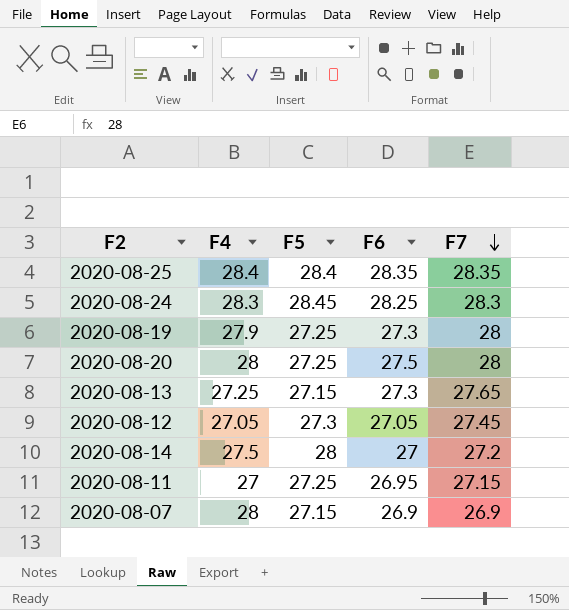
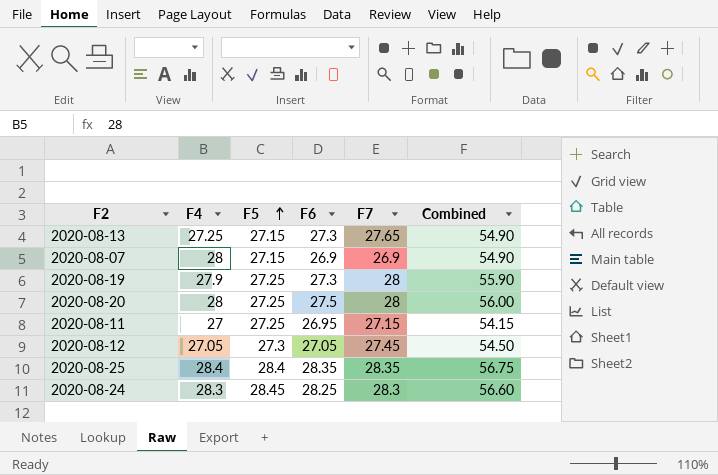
row order: F7 descending -> F5 ascending
column Combined | formula: none -> [F4] + [F7]
row 2020-08-14: 27.5 | 28 | 27 | 27.2 -> none

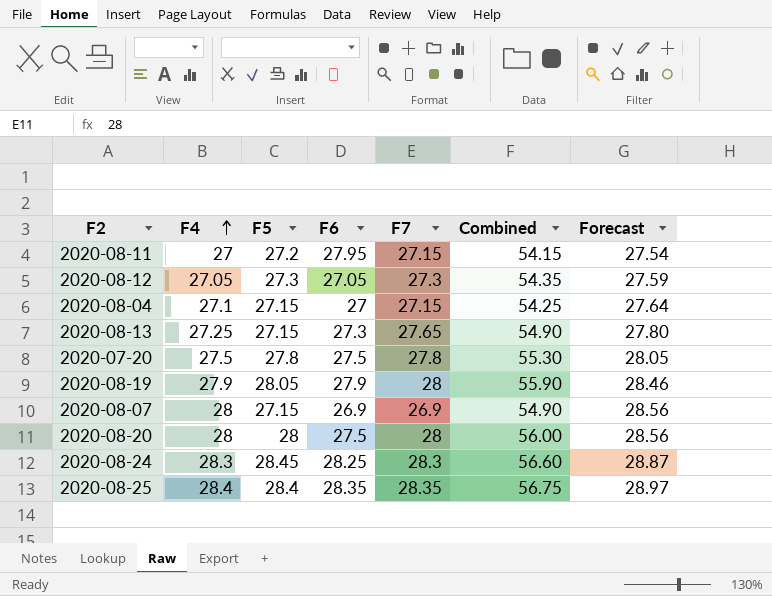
row order: F5 ascending -> F4 ascending
column Forecast | formula: none -> [F4] * 1.02
2020-08-11 | F5: 27.25 -> 27.2
2020-08-11 | F6: 26.95 -> 27.95
2020-08-12 | F7: 27.45 -> 27.3
2020-08-12 | Combined: 54.50 -> 54.35
row 2020-08-04: none -> 27.1 | 27.15 | 27 | 27.15 | 54.25 | 27.64
row 2020-07-20: none -> 27.5 | 27.8 | 27.5 | 27.8 | 55.30 | 28.05
2020-08-19 | F5: 27.25 -> 28.05
2020-08-19 | F6: 27.3 -> 27.9
2020-08-20 | F5: 27.25 -> 28

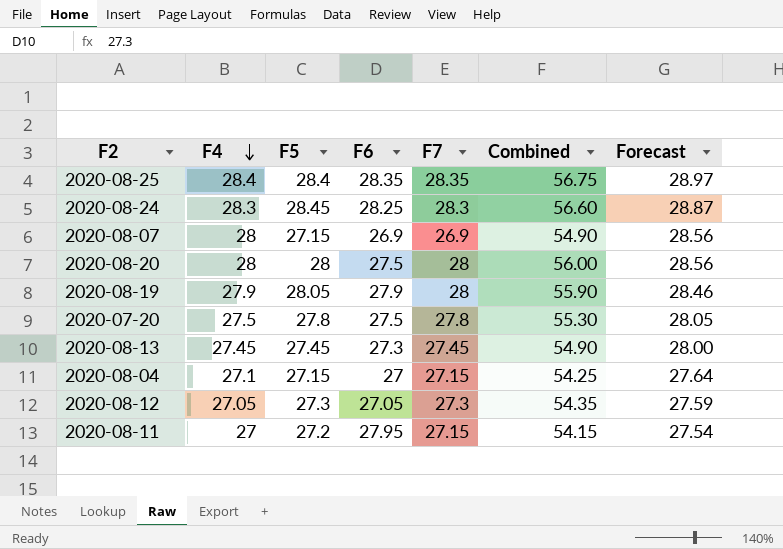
row order: F4 ascending -> F4 descending
2020-08-13 | F4: 27.25 -> 27.45
2020-08-13 | F5: 27.15 -> 27.45
2020-08-13 | F7: 27.65 -> 27.45
2020-08-13 | Forecast: 27.80 -> 28.00

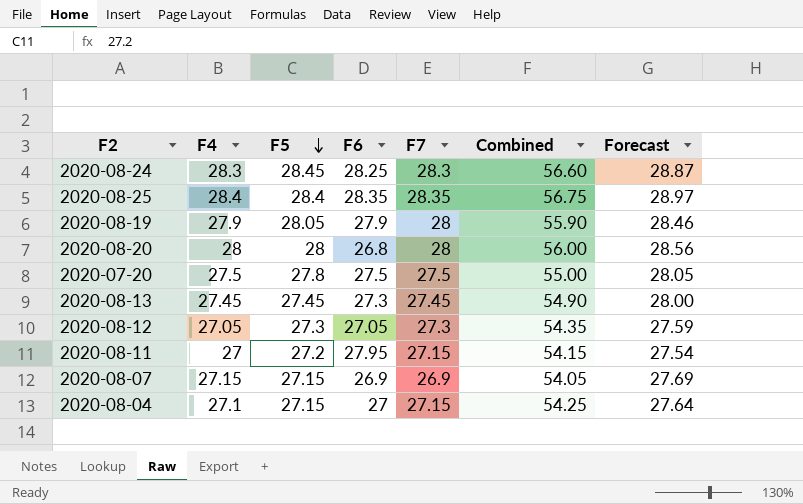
row order: F4 descending -> F5 descending
2020-08-20 | F6: 27.5 -> 26.8
2020-07-20 | F7: 27.8 -> 27.5
2020-07-20 | Combined: 55.30 -> 55.00
2020-08-07 | F4: 28 -> 27.15
2020-08-07 | Combined: 54.90 -> 54.05
2020-08-07 | Forecast: 28.56 -> 27.69

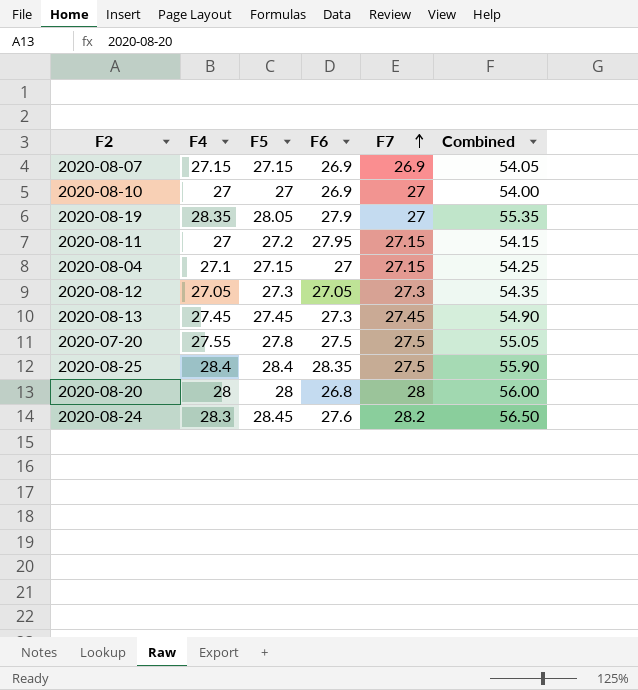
row order: F5 descending -> F7 ascending
column Forecast | formula: [F4] * 1.02 -> none
row 2020-08-10: none -> 27 | 27 | 26.9 | 27 | 54.00
2020-08-19 | F4: 27.9 -> 28.35
2020-08-19 | F7: 28 -> 27
2020-08-19 | Combined: 55.90 -> 55.35
2020-07-20 | F4: 27.5 -> 27.55
2020-07-20 | Combined: 55.00 -> 55.05
2020-08-25 | F7: 28.35 -> 27.5
2020-08-25 | Combined: 56.75 -> 55.90
2020-08-24 | F6: 28.25 -> 27.6
2020-08-24 | F7: 28.3 -> 28.2
2020-08-24 | Combined: 56.60 -> 56.50

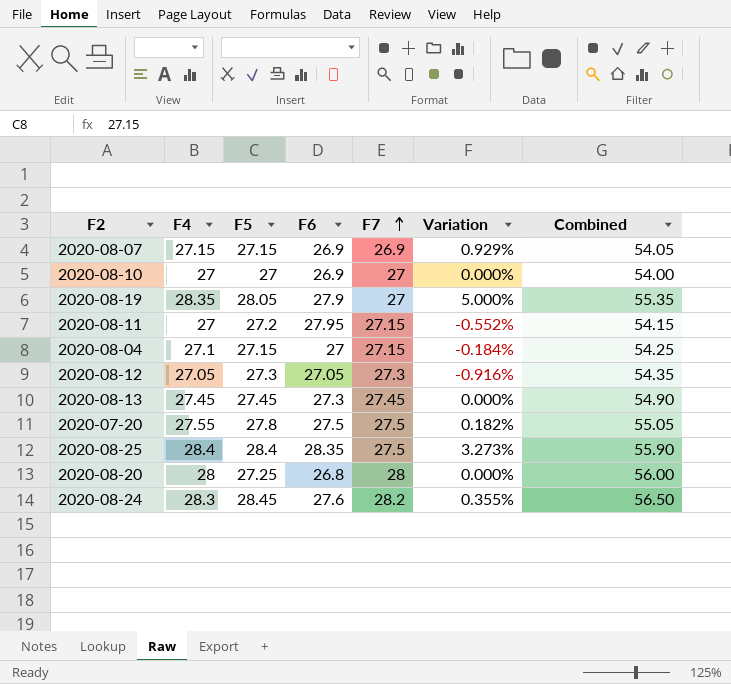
column Variation | formula: none -> ([F4] - [F7]) / [F7]
2020-08-20 | F5: 28 -> 27.25

